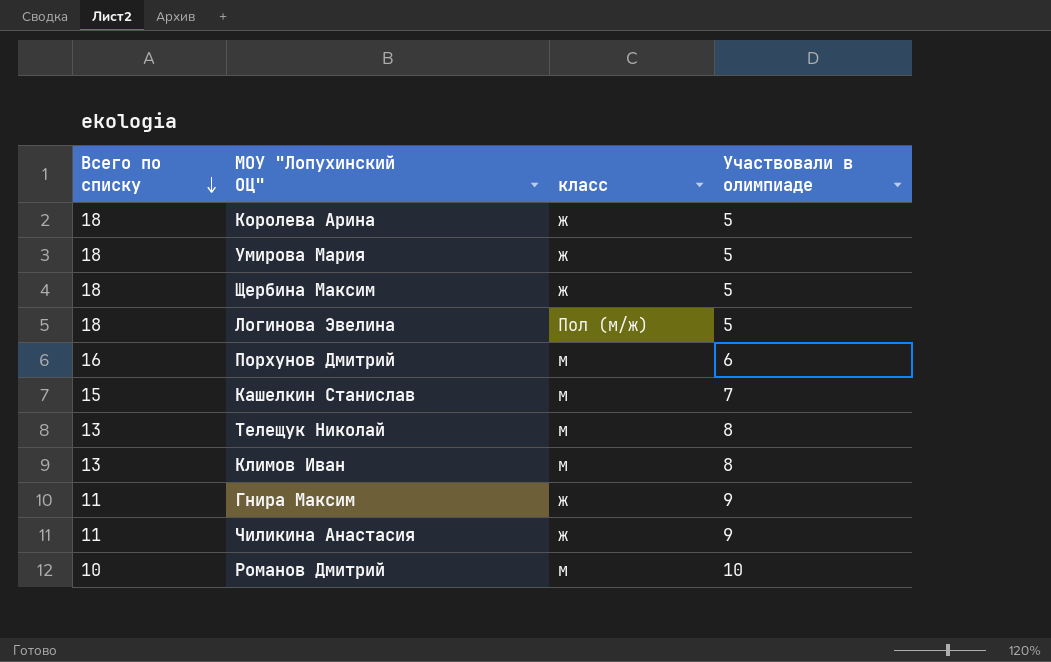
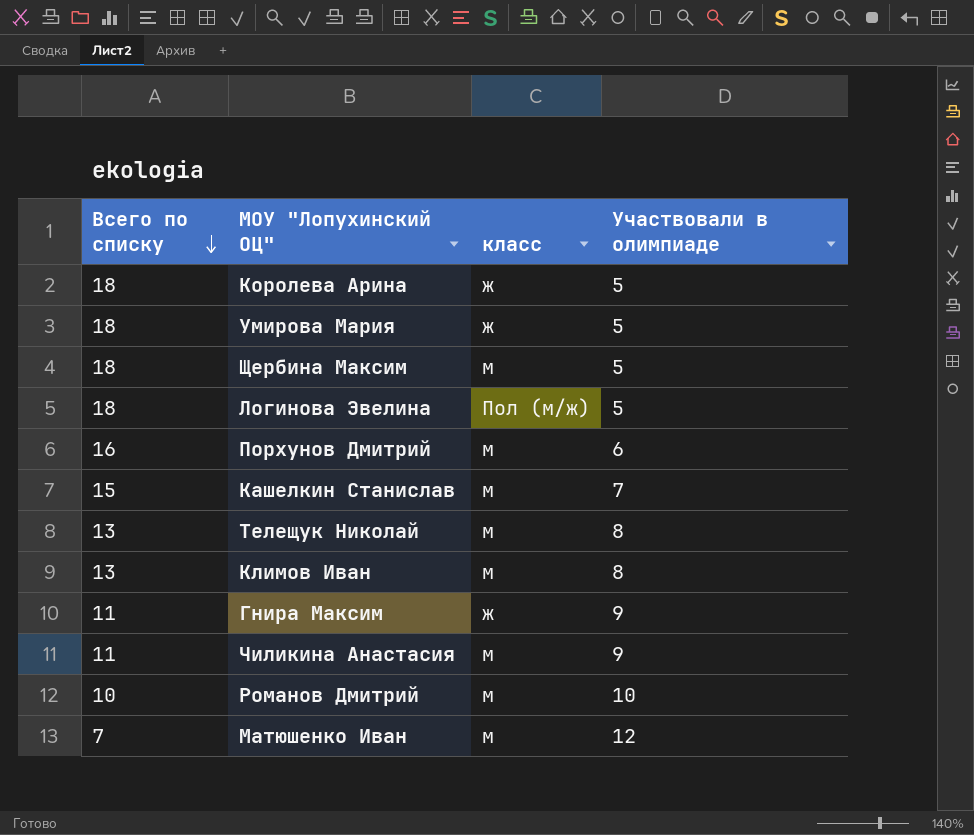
Щербина Максим | класс: ж -> м
Чиликина Анастасия | класс: ж -> м
row Матюшенко Иван: none -> 7 | м | 12

